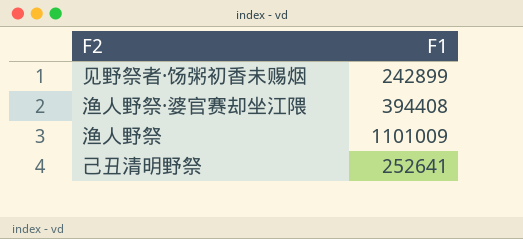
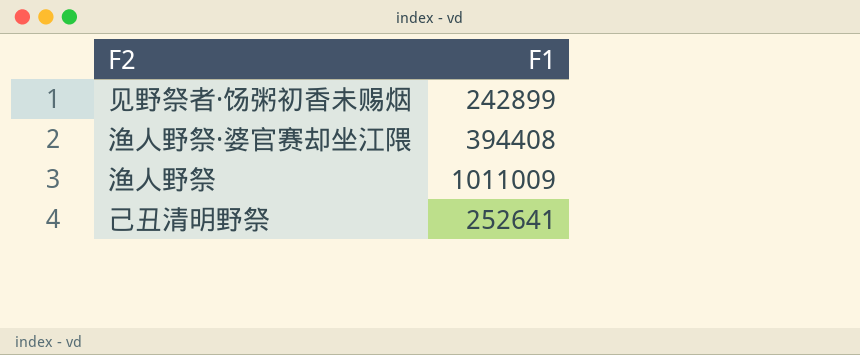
渔人野祭 | F1: 1101009 -> 1011009

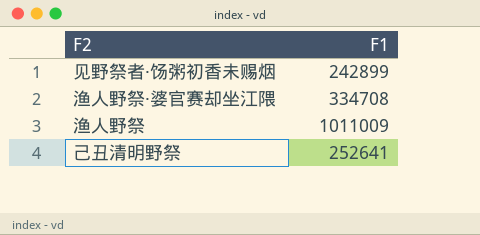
渔人野祭·婆官赛却坐江隈 | F1: 394408 -> 334708

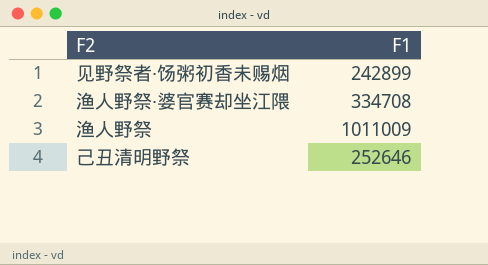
己丑清明野祭 | F1: 252641 -> 252646

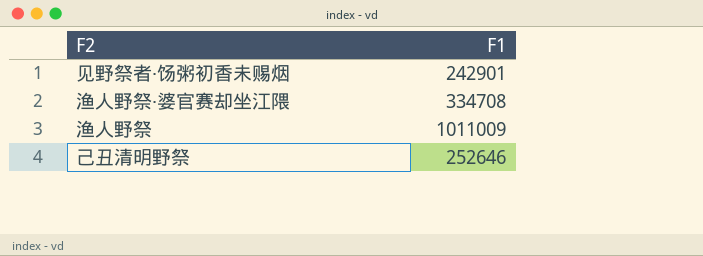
见野祭者·饧粥初香未赐烟 | F1: 242899 -> 242901

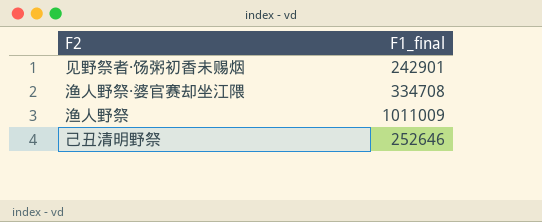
column name: F1 -> F1_final

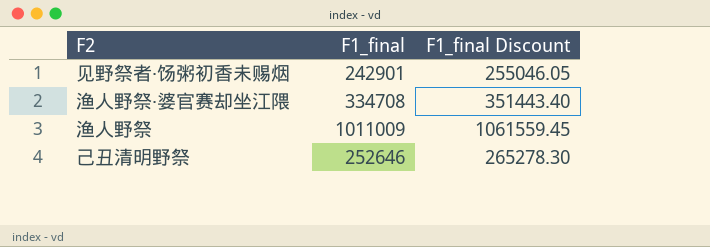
column F1_final Discount | formula: none -> [F1_final] * 1.05

